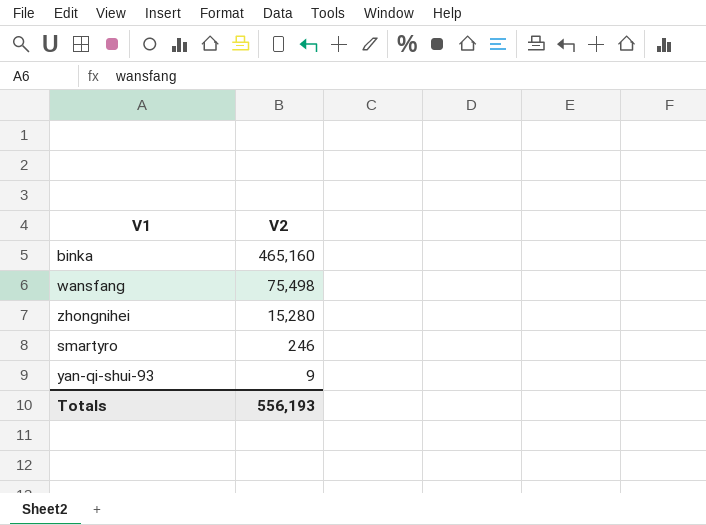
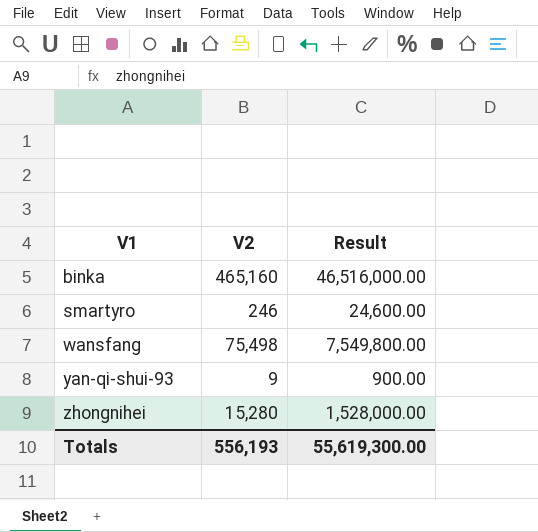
row order: V2 descending -> V1 ascending
column Result | formula: none -> [V2] * 100

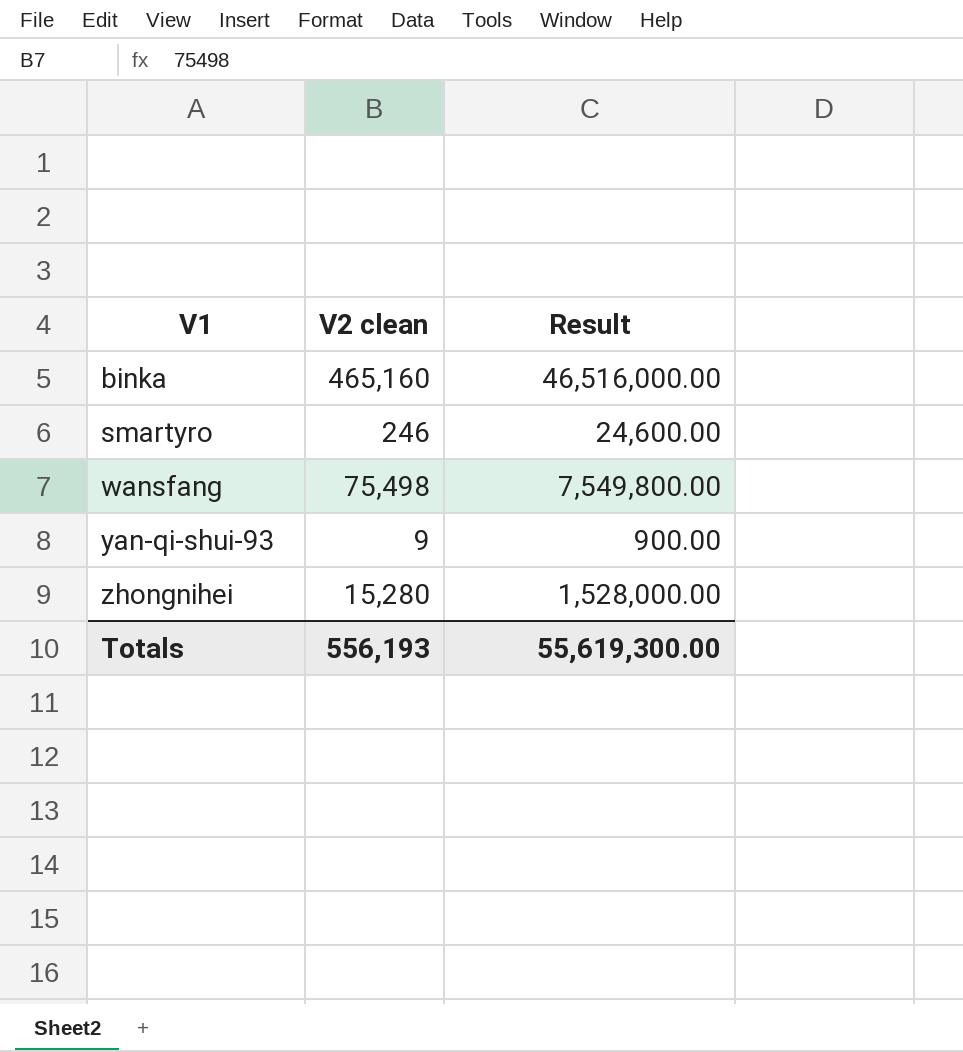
column name: V2 -> V2 clean

